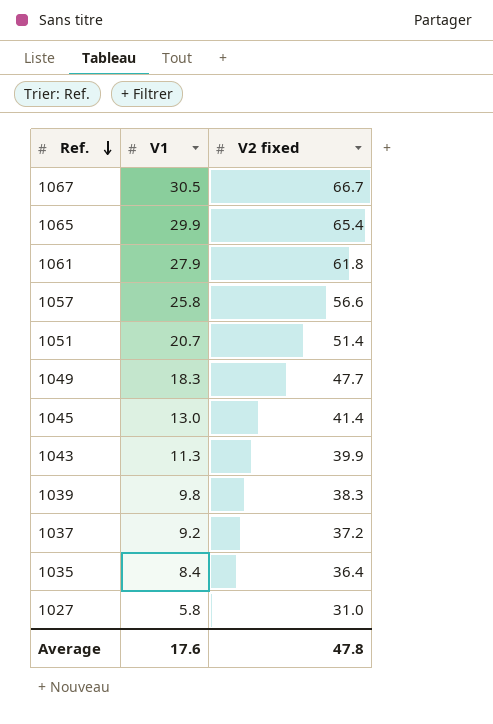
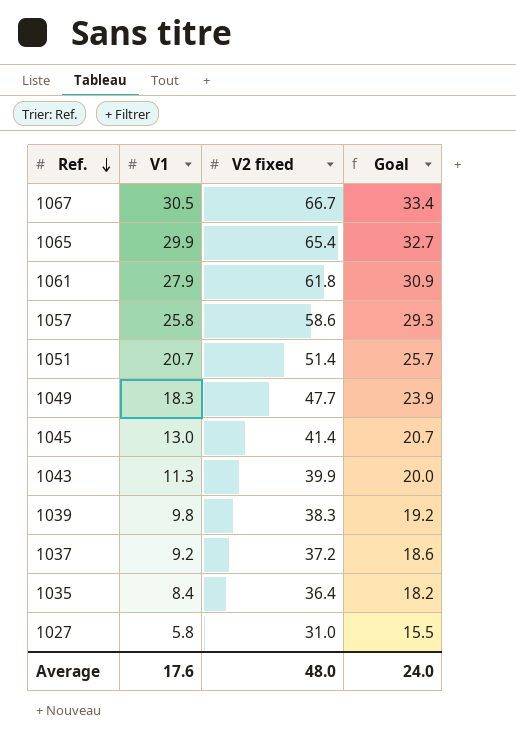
column Goal | formula: none -> [V2 fixed] * 0.5
1057 | V2 fixed: 56.6 -> 58.6
Average | V2 fixed: 47.8 -> 48.0

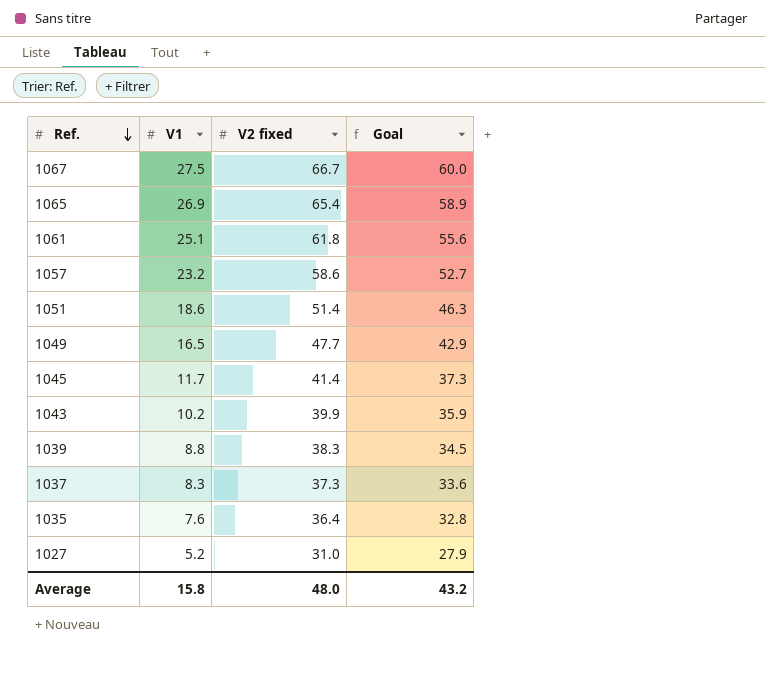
column Goal | formula: [V2 fixed] * 0.5 -> [V2 fixed] * 0.9
1067 | V1: 30.5 -> 27.5
1065 | V1: 29.9 -> 26.9
1061 | V1: 27.9 -> 25.1
1057 | V1: 25.8 -> 23.2
1051 | V1: 20.7 -> 18.6
1049 | V1: 18.3 -> 16.5
1045 | V1: 13.0 -> 11.7
1043 | V1: 11.3 -> 10.2
1039 | V1: 9.8 -> 8.8
1037 | V1: 9.2 -> 8.3
1037 | V2 fixed: 37.2 -> 37.3
1035 | V1: 8.4 -> 7.6
1027 | V1: 5.8 -> 5.2
Average | V1: 17.6 -> 15.8
Average | Goal: 24.0 -> 43.2

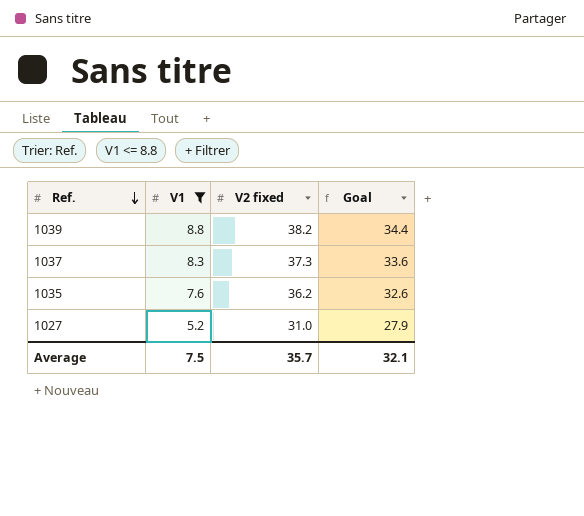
filter: none -> V1 <= 8.8
1039 | V2 fixed: 38.3 -> 38.2
1039 | Goal: 34.5 -> 34.4
1035 | V2 fixed: 36.4 -> 36.2
1035 | Goal: 32.8 -> 32.6
Average | V1: 15.8 -> 7.5
Average | V2 fixed: 48.0 -> 35.7
Average | Goal: 43.2 -> 32.1

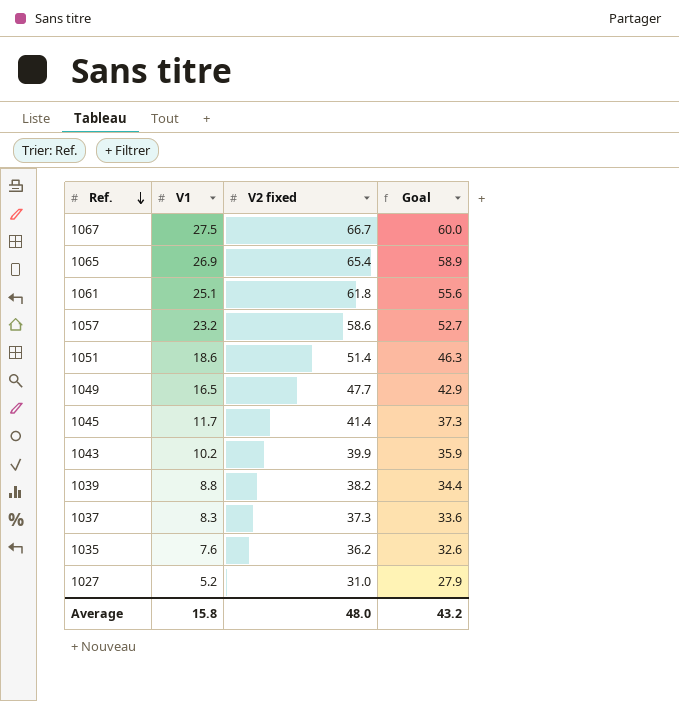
filter: V1 <= 8.8 -> none
Average | V1: 7.5 -> 15.8
Average | V2 fixed: 35.7 -> 48.0
Average | Goal: 32.1 -> 43.2

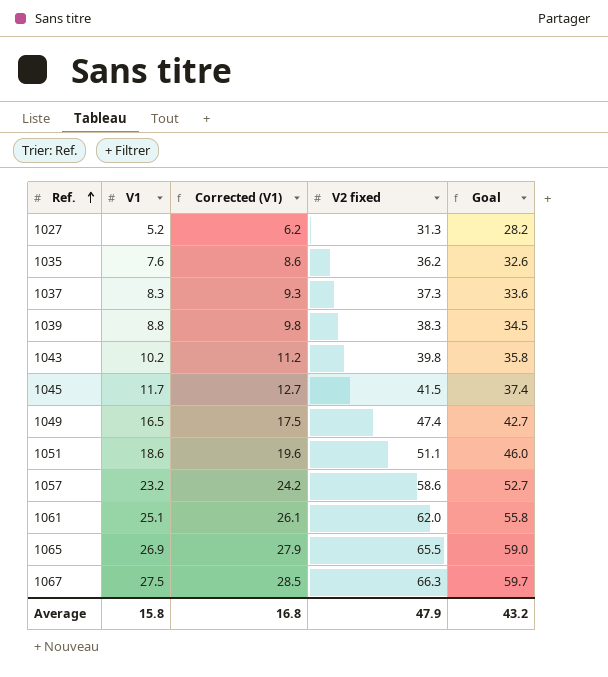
row order: Ref. descending -> Ref. ascending
column Corrected (V1) | formula: none -> [V1] + 1
1027 | V2 fixed: 31.0 -> 31.3
1027 | Goal: 27.9 -> 28.2
1039 | V2 fixed: 38.2 -> 38.3
1039 | Goal: 34.4 -> 34.5
1043 | V2 fixed: 39.9 -> 39.8
1043 | Goal: 35.9 -> 35.8
1045 | V2 fixed: 41.4 -> 41.5
1045 | Goal: 37.3 -> 37.4
1049 | V2 fixed: 47.7 -> 47.4
1049 | Goal: 42.9 -> 42.7
1051 | V2 fixed: 51.4 -> 51.1
1051 | Goal: 46.3 -> 46.0
1061 | V2 fixed: 61.8 -> 62.0
1061 | Goal: 55.6 -> 55.8
1065 | V2 fixed: 65.4 -> 65.5
1065 | Goal: 58.9 -> 59.0
1067 | V2 fixed: 66.7 -> 66.3
1067 | Goal: 60.0 -> 59.7
Average | V2 fixed: 48.0 -> 47.9

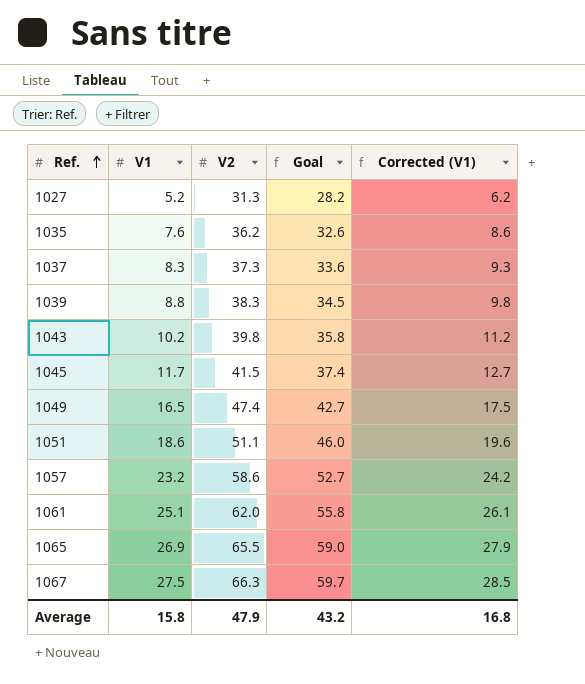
column name: V2 fixed -> V2
column Corrected (V1) | position: 3 -> 5

